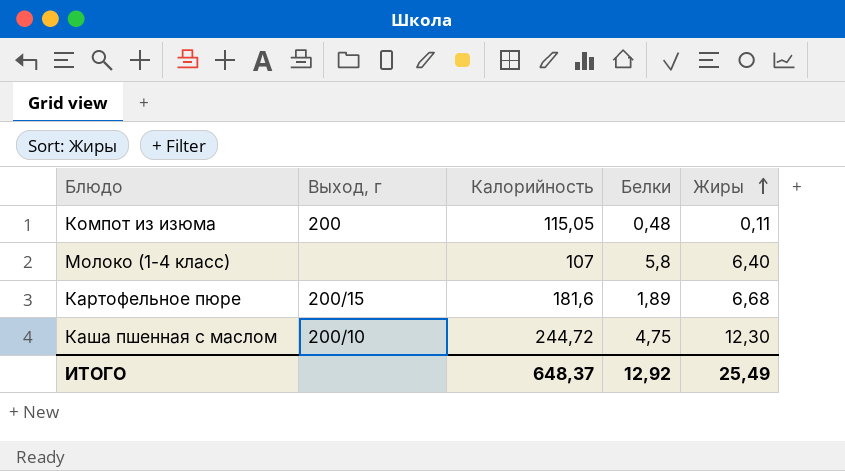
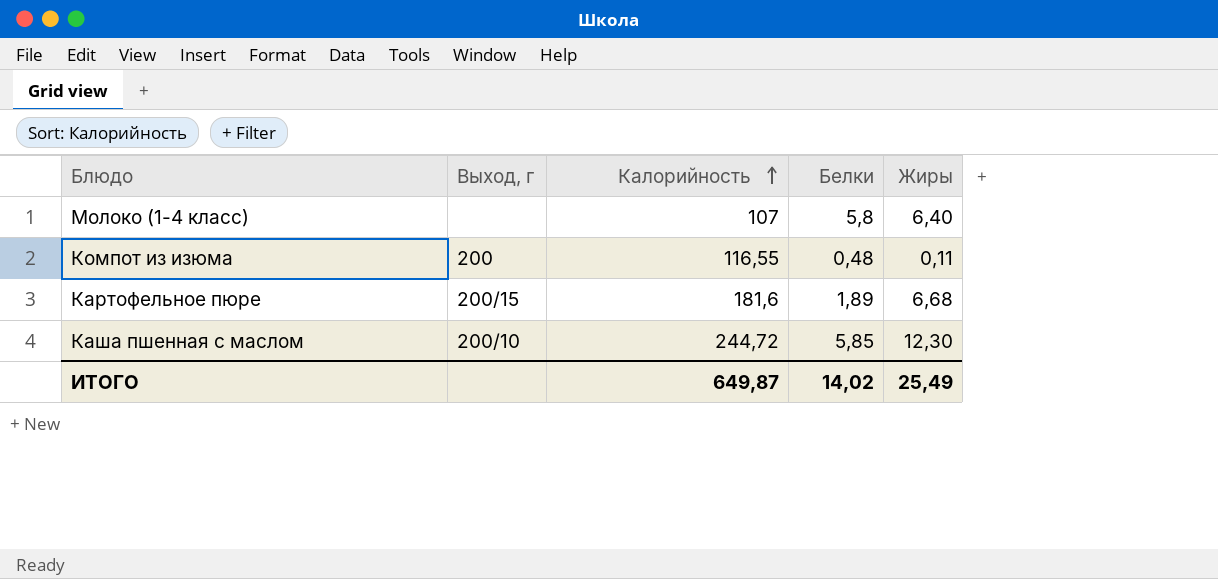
row order: Жиры ascending -> Калорийность ascending
Компот из изюма | Калорийность: 115,05 -> 116,55
Каша пшенная с маслом | Белки: 4,75 -> 5,85
ИТОГО | Калорийность: 648,37 -> 649,87
ИТОГО | Белки: 12,92 -> 14,02

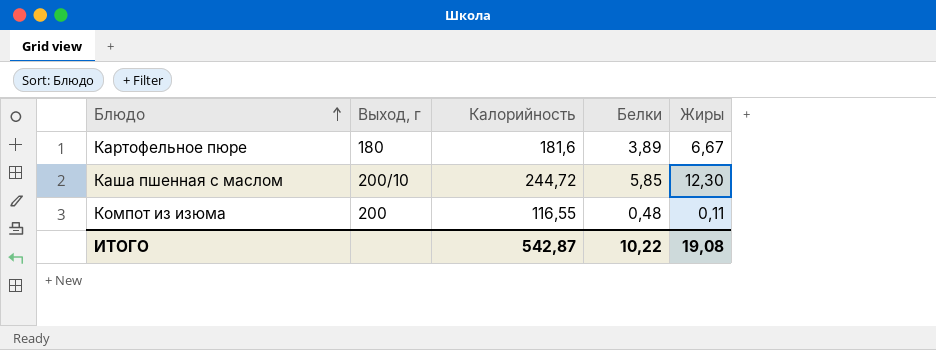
row order: Калорийность ascending -> Блюдо ascending
row Молоко (1-4 класс): none | 107 | 5,8 | 6,40 -> none
Картофельное пюре | Выход, г: 200/15 -> 180
Картофельное пюре | Белки: 1,89 -> 3,89
Картофельное пюре | Жиры: 6,68 -> 6,67
ИТОГО | Калорийность: 649,87 -> 542,87
ИТОГО | Белки: 14,02 -> 10,22
ИТОГО | Жиры: 25,49 -> 19,08

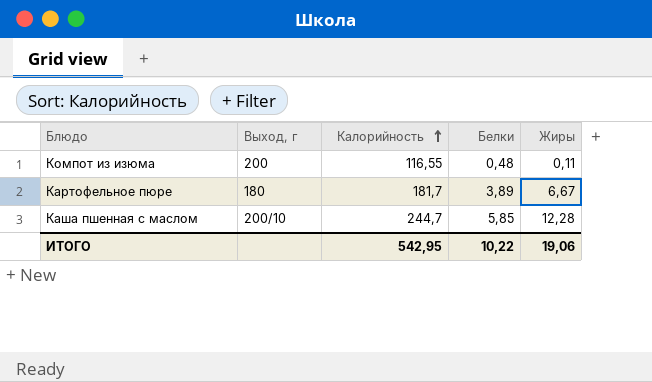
row order: Блюдо ascending -> Калорийность ascending
Картофельное пюре | Калорийность: 181,6 -> 181,7
Каша пшенная с маслом | Калорийность: 244,72 -> 244,7
Каша пшенная с маслом | Жиры: 12,30 -> 12,28
ИТОГО | Калорийность: 542,87 -> 542,95
ИТОГО | Жиры: 19,08 -> 19,06

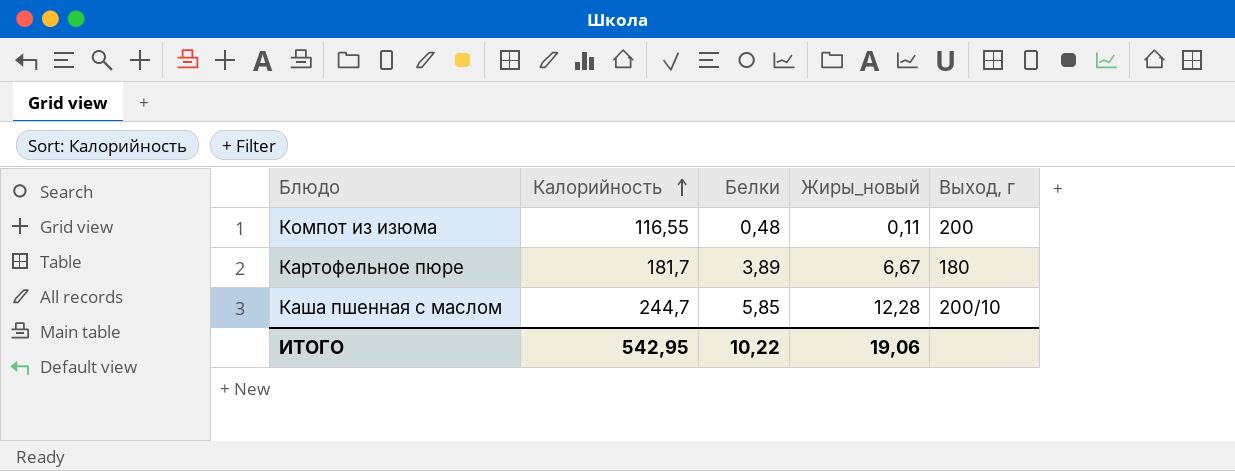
column name: Жиры -> Жиры_новый
column Выход, г | position: 2 -> 5

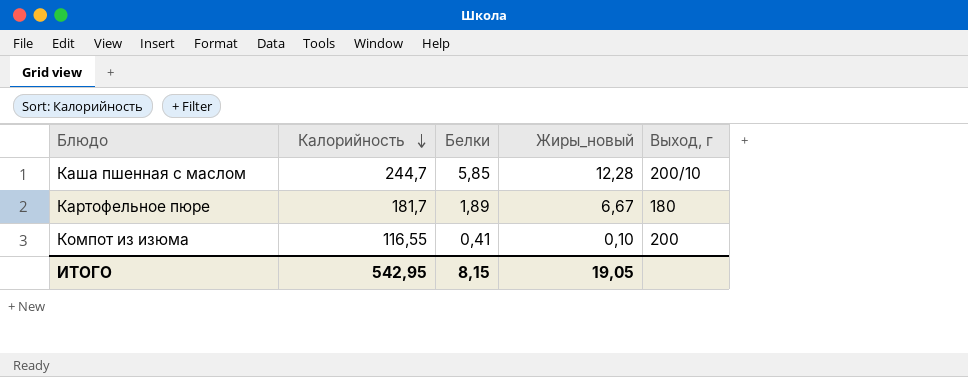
row order: Калорийность ascending -> Калорийность descending
Картофельное пюре | Белки: 3,89 -> 1,89
Компот из изюма | Белки: 0,48 -> 0,41
Компот из изюма | Жиры_новый: 0,11 -> 0,10
ИТОГО | Белки: 10,22 -> 8,15
ИТОГО | Жиры_новый: 19,06 -> 19,05

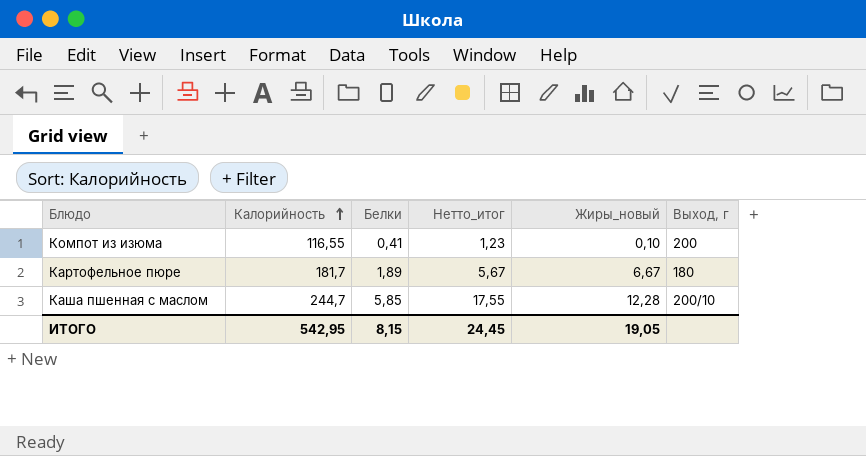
row order: Калорийность descending -> Калорийность ascending
column Нетто_итог | formula: none -> [Белки] * 3

